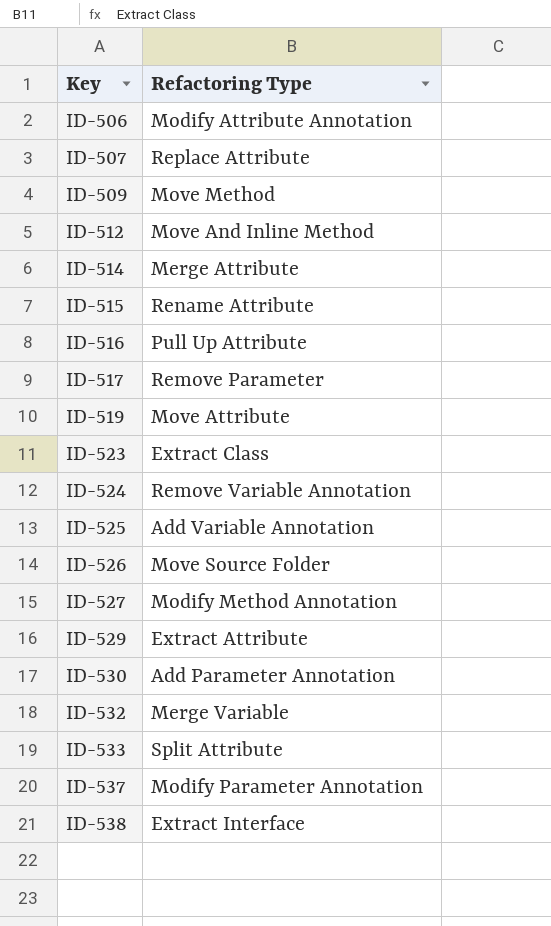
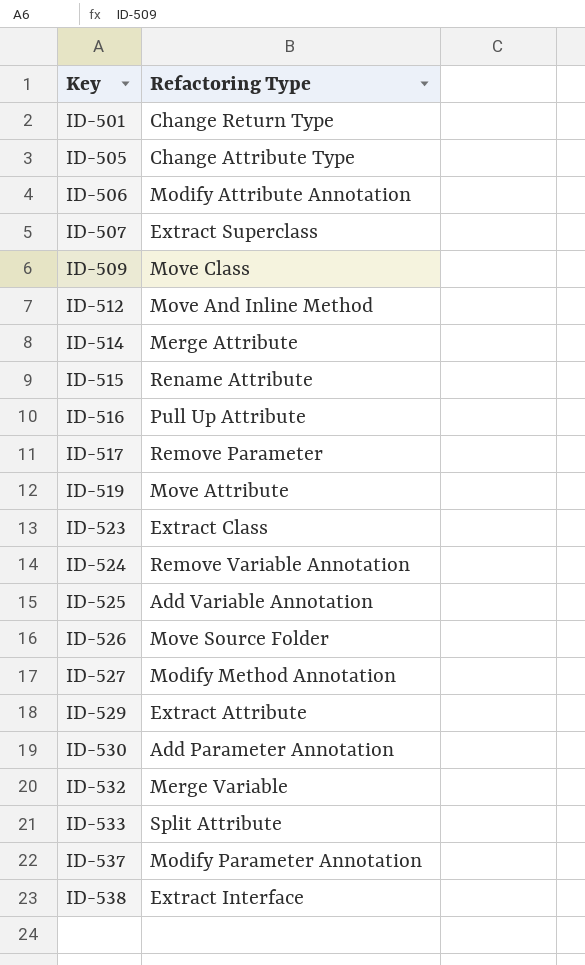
row ID-501: none -> Change Return Type
row ID-505: none -> Change Attribute Type
ID-507 | Refactoring Type: Replace Attribute -> Extract Superclass
ID-509 | Refactoring Type: Move Method -> Move Class

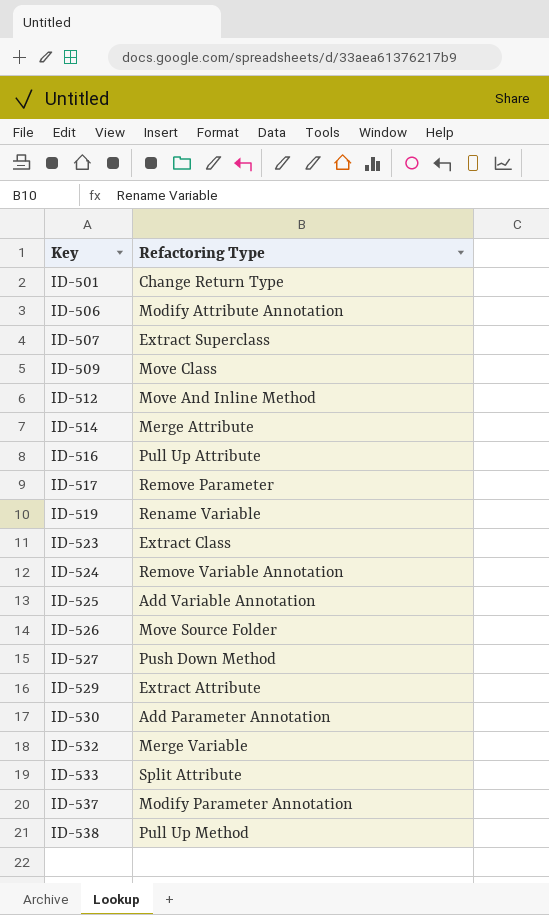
row ID-505: Change Attribute Type -> none
row ID-515: Rename Attribute -> none
ID-519 | Refactoring Type: Move Attribute -> Rename Variable
ID-527 | Refactoring Type: Modify Method Annotation -> Push Down Method
ID-538 | Refactoring Type: Extract Interface -> Pull Up Method

